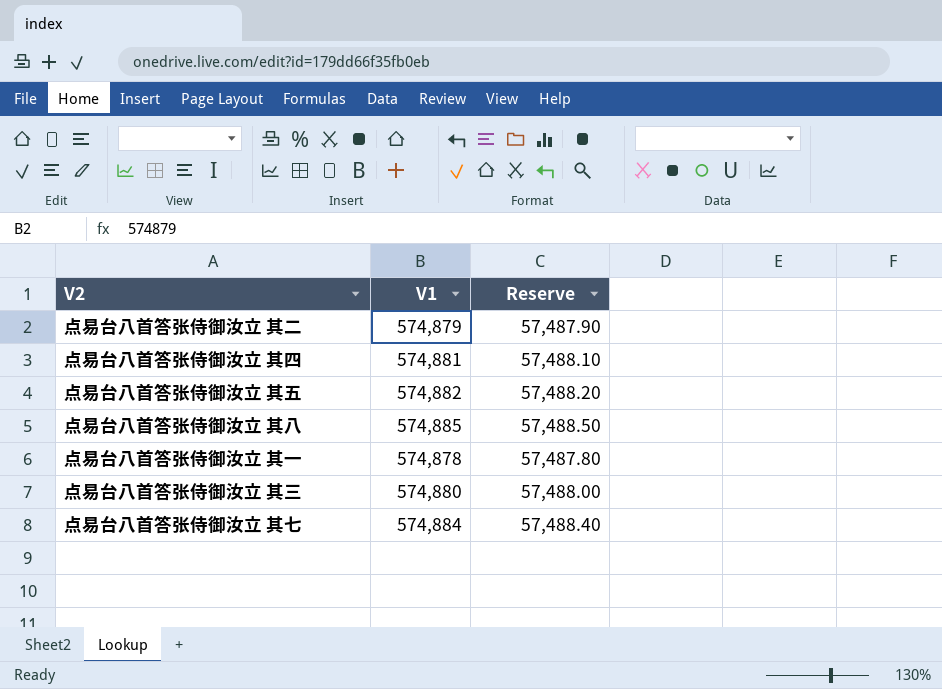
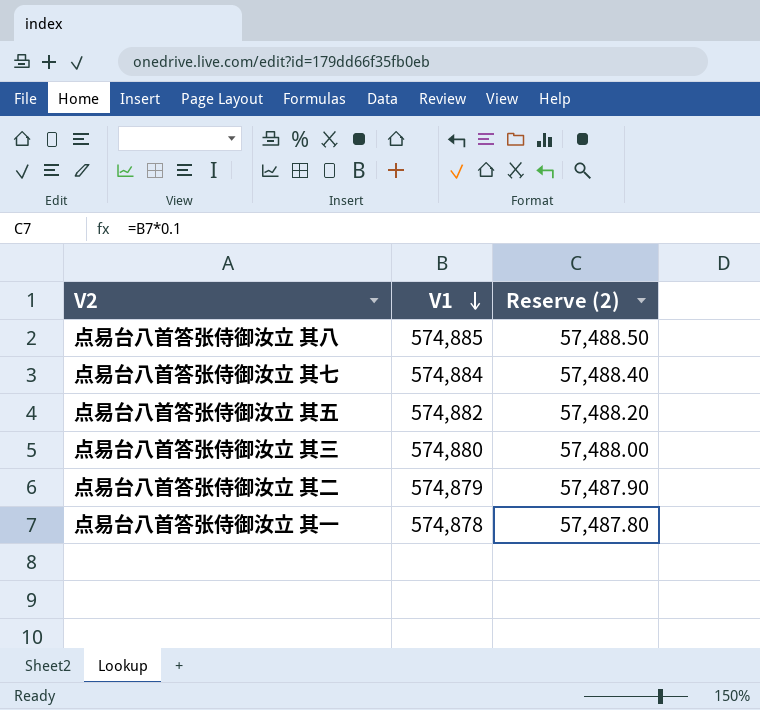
row order: none -> V1 descending
column name: Reserve -> Reserve (2)
row 点易台八首答张侍御汝立 其四: 574,881 | 57,488.10 -> none

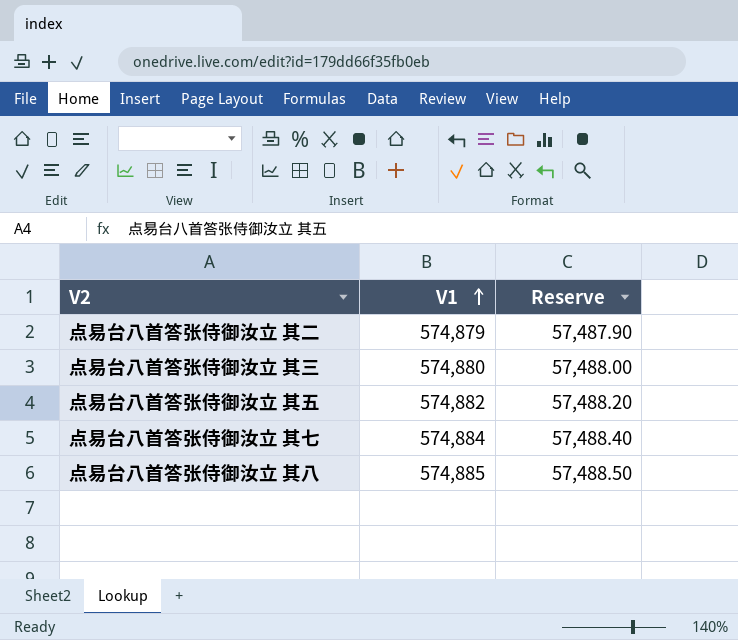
row order: V1 descending -> V1 ascending
column name: Reserve (2) -> Reserve
row 点易台八首答张侍御汝立 其一: 574,878 | 57,487.80 -> none

